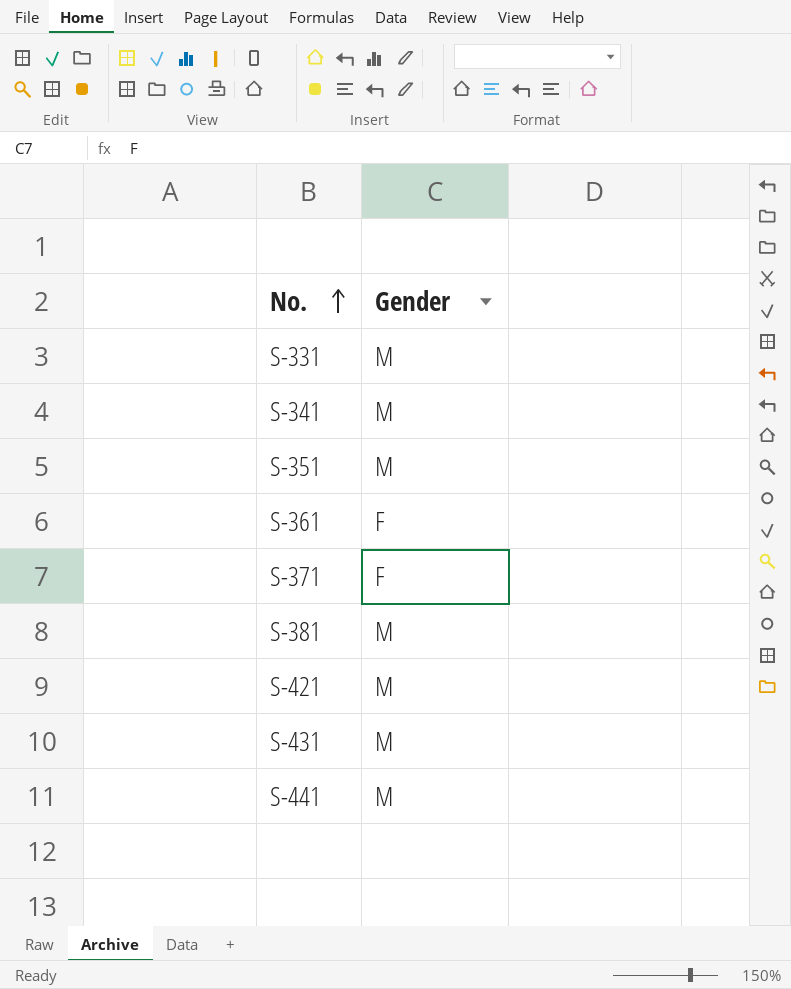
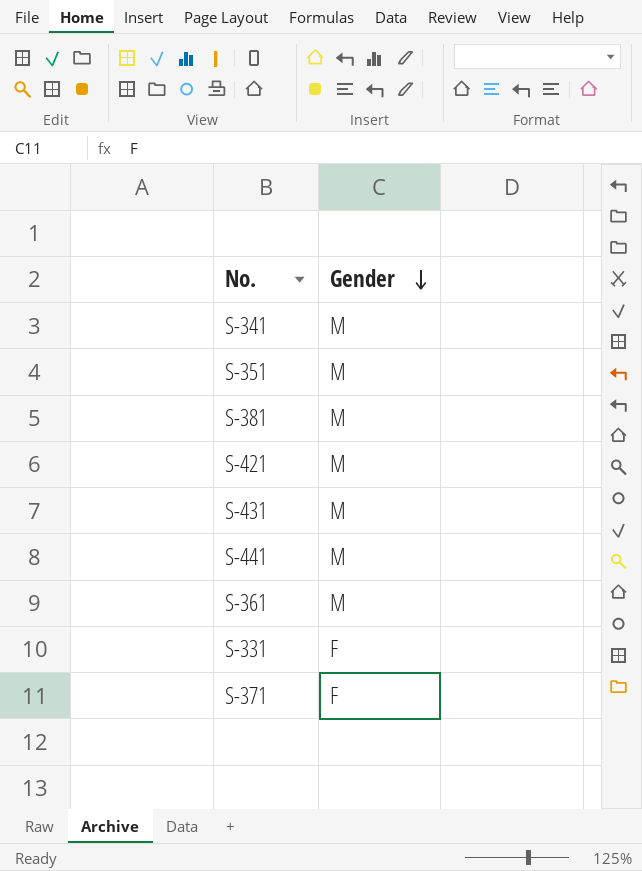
row order: No. ascending -> Gender descending
S-361 | Gender: F -> M
S-331 | Gender: M -> F

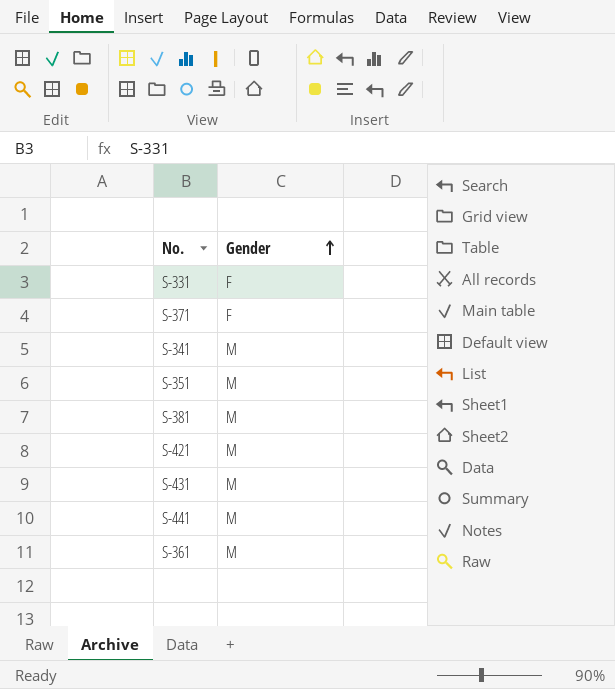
row order: Gender descending -> Gender ascending

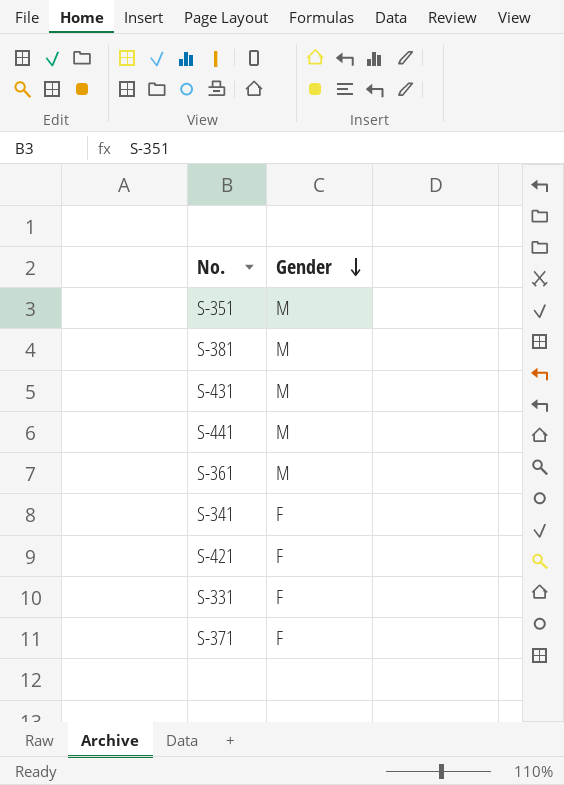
row order: Gender ascending -> Gender descending
S-341 | Gender: M -> F
S-421 | Gender: M -> F

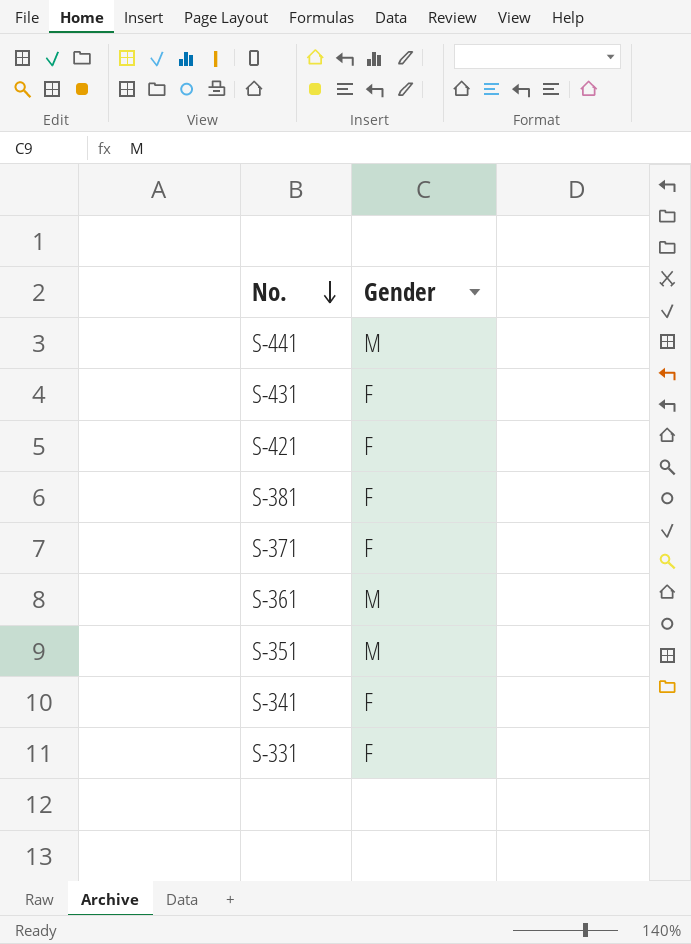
row order: Gender descending -> No. descending
S-431 | Gender: M -> F
S-381 | Gender: M -> F

